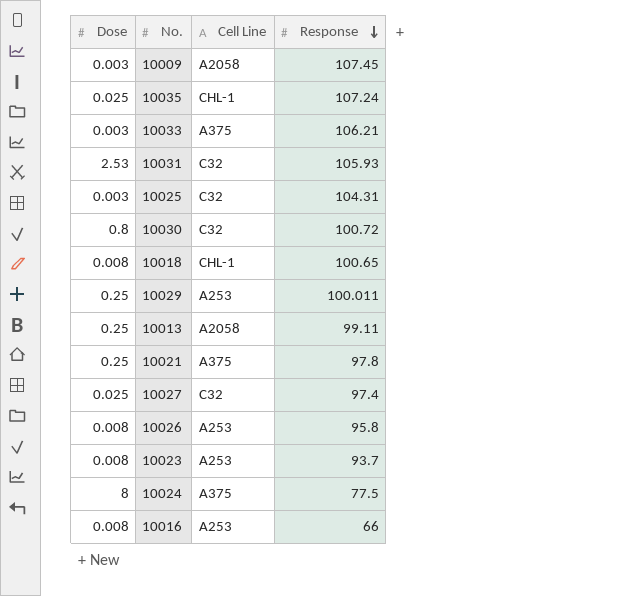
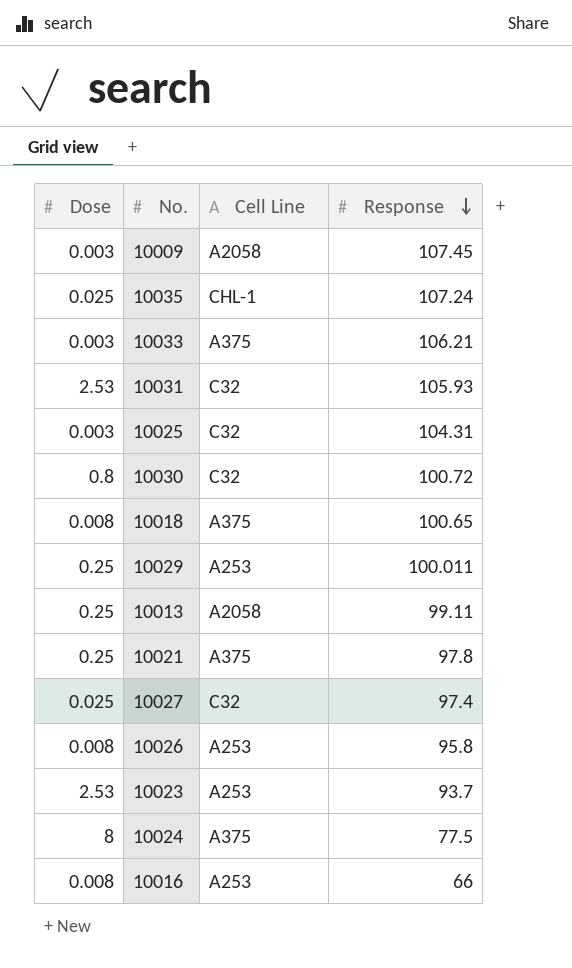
10018 | Cell Line: CHL-1 -> A375
10023 | Dose: 0.008 -> 2.53

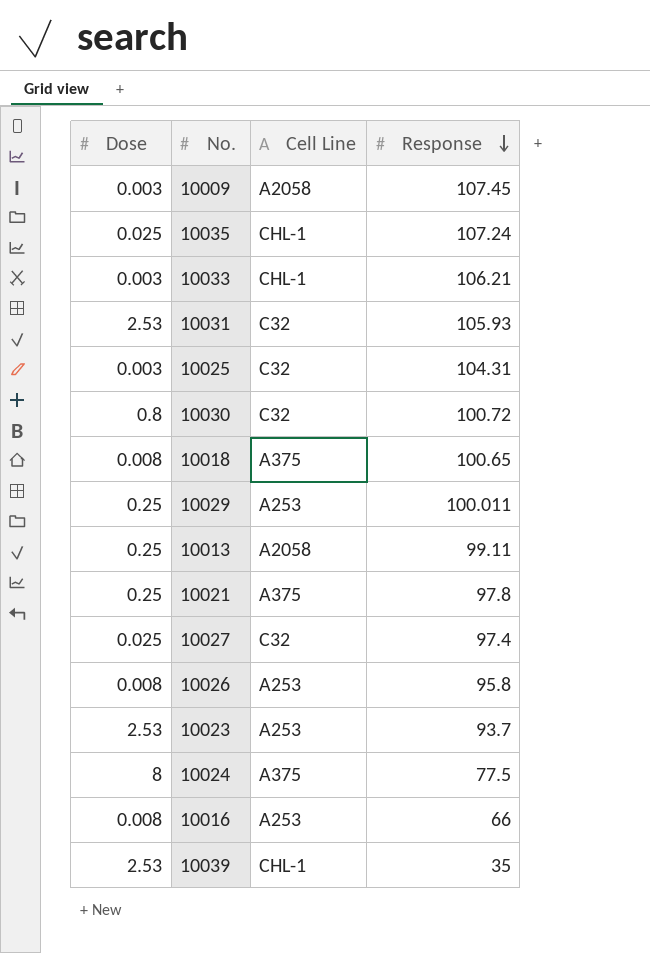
10033 | Cell Line: A375 -> CHL-1
row 10039: none -> 2.53 | CHL-1 | 35

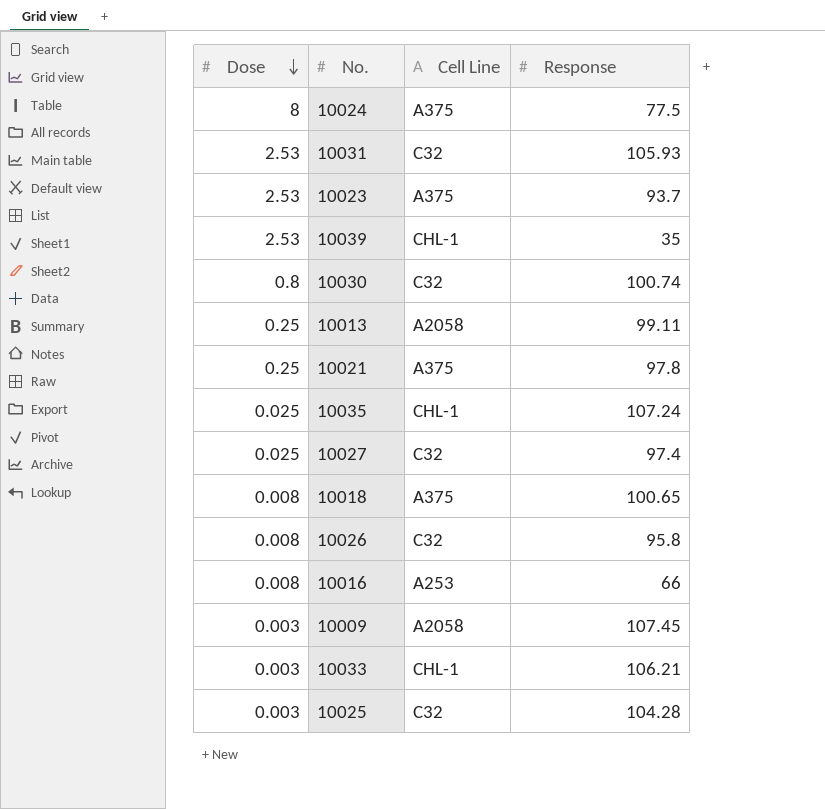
row order: Response descending -> Dose descending
row 10029: 0.25 | A253 | 100.011 -> none
10023 | Cell Line: A253 -> A375
10030 | Response: 100.72 -> 100.74
10026 | Cell Line: A253 -> C32
10025 | Response: 104.31 -> 104.28

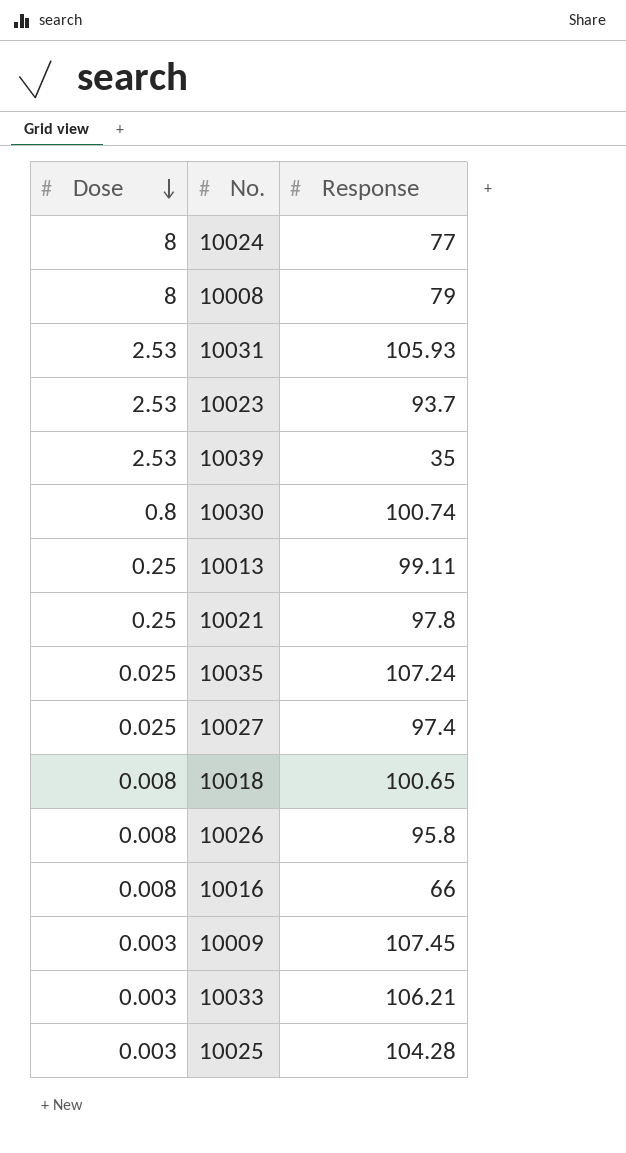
column Cell Line | position: 3 -> none
10024 | Response: 77.5 -> 77
row 10008: none -> 8 | 79

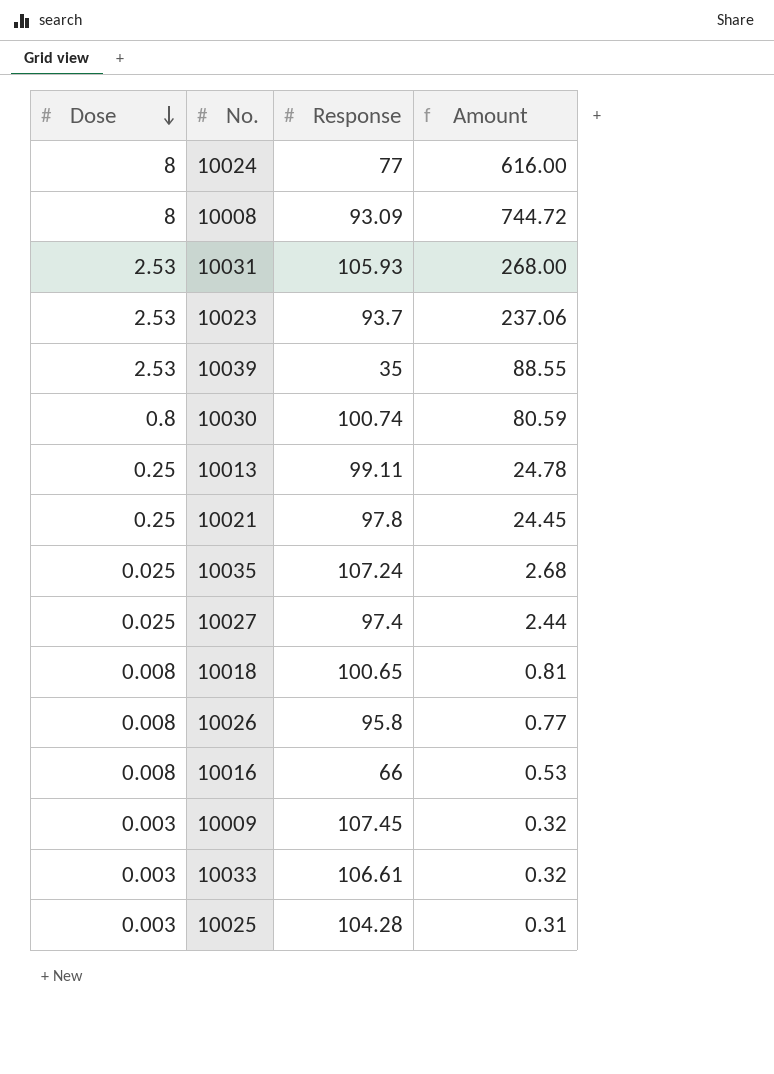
column Amount | formula: none -> [Dose] * [Response]
10008 | Response: 79 -> 93.09
10033 | Response: 106.21 -> 106.61

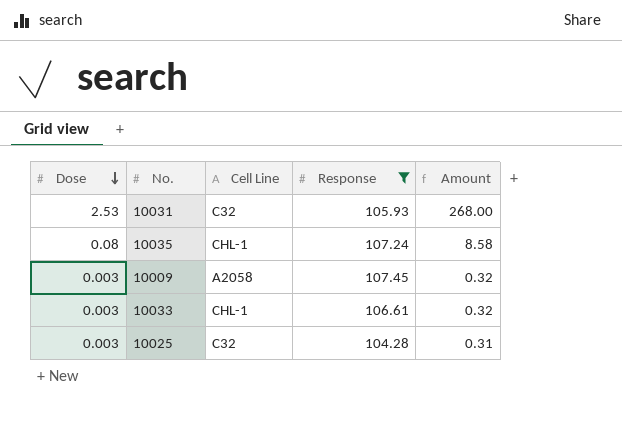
filter: none -> Response >= 104.28
column Cell Line | position: none -> 3
10035 | Dose: 0.025 -> 0.08
10035 | Amount: 2.68 -> 8.58

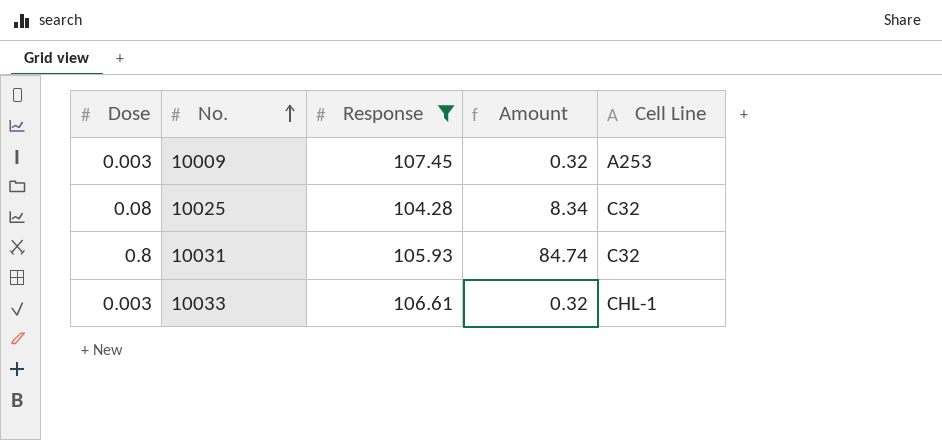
row order: Dose descending -> No. ascending
column Cell Line | position: 3 -> 5
row 10035: 0.08 | CHL-1 | 107.24 | 8.58 -> none
10009 | Cell Line: A2058 -> A253
10025 | Dose: 0.003 -> 0.08
10025 | Amount: 0.31 -> 8.34
10031 | Dose: 2.53 -> 0.8
10031 | Amount: 268.00 -> 84.74

